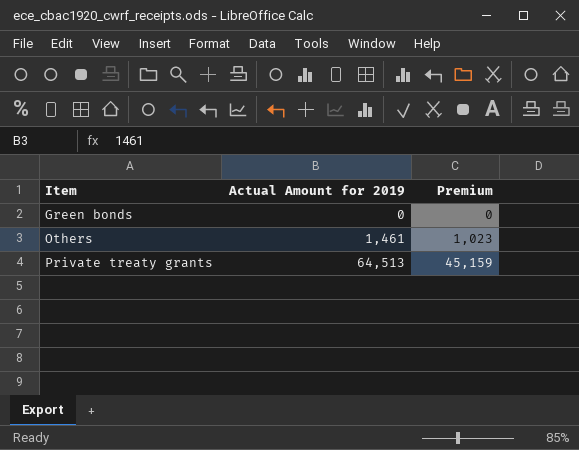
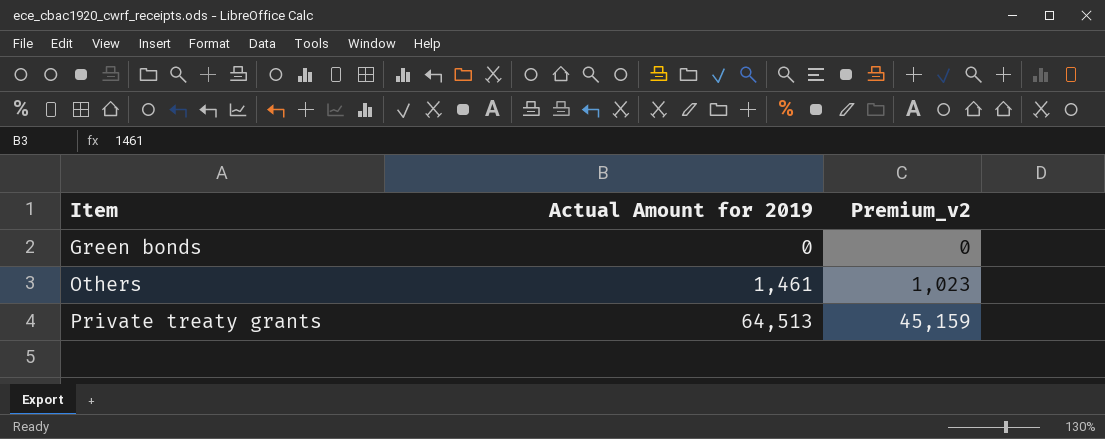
column name: Premium -> Premium_v2

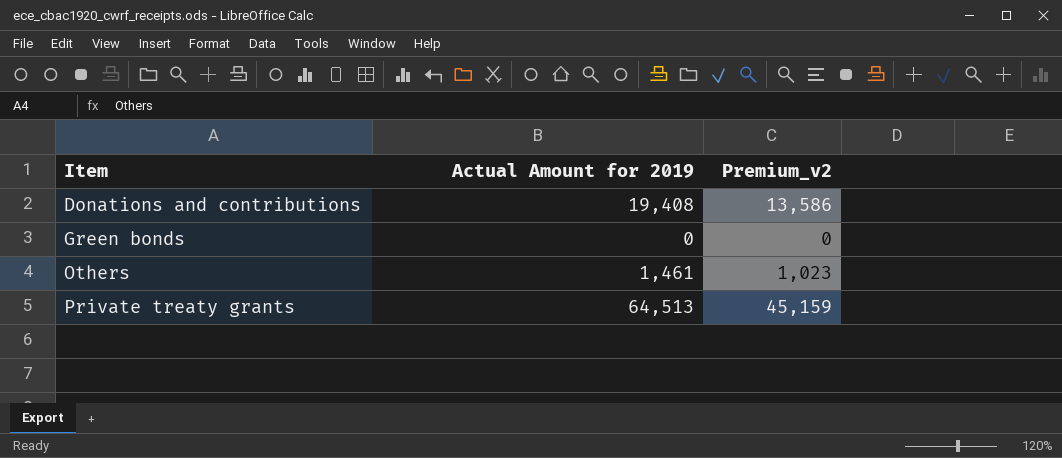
row Donations and contributions: none -> 19,408 | 13,586

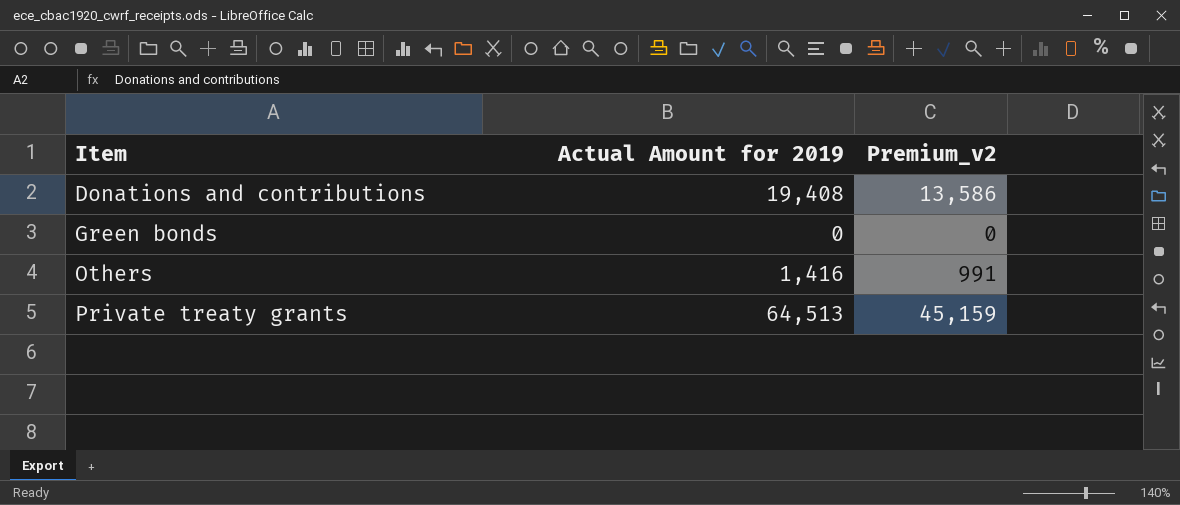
Others | Actual Amount for 2019: 1,461 -> 1,416
Others | Premium_v2: 1,023 -> 991

